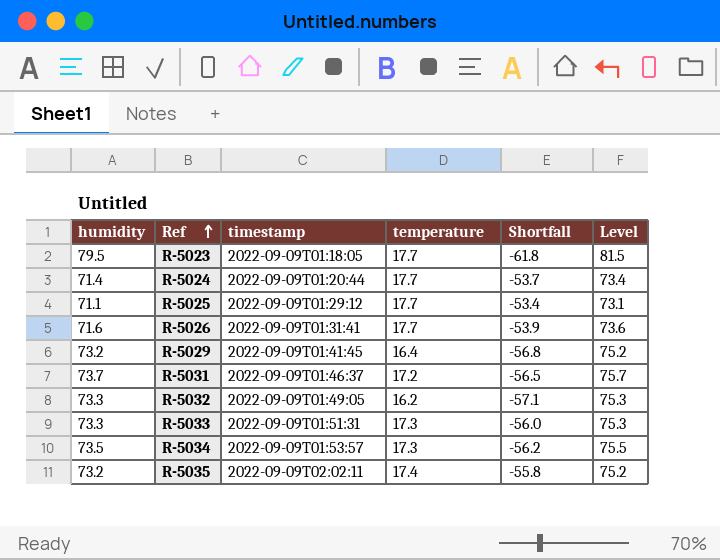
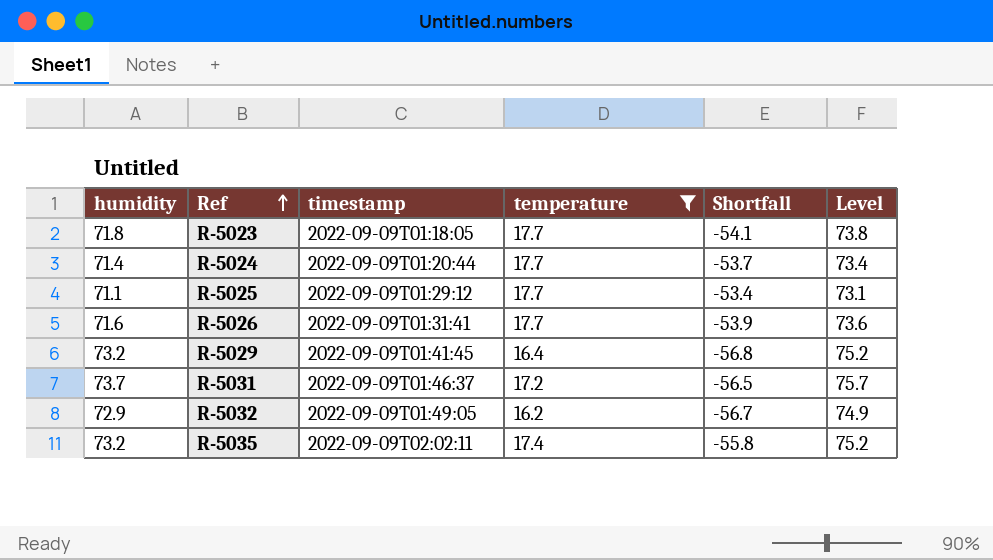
filter: none -> temperature != 17.3
R-5023 | humidity: 79.5 -> 71.8
R-5023 | Shortfall: -61.8 -> -54.1
R-5023 | Level: 81.5 -> 73.8
R-5032 | humidity: 73.3 -> 72.9
R-5032 | Shortfall: -57.1 -> -56.7
R-5032 | Level: 75.3 -> 74.9

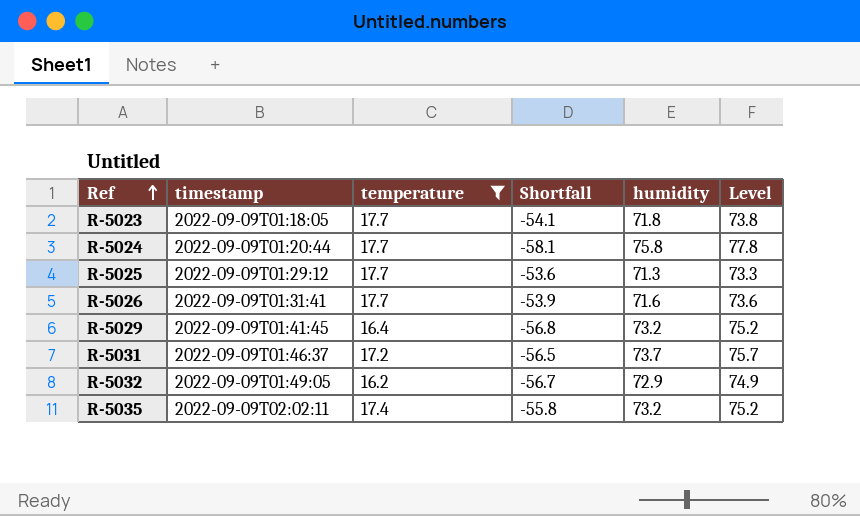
column humidity | position: 1 -> 5
R-5024 | Shortfall: -53.7 -> -58.1
R-5024 | humidity: 71.4 -> 75.8
R-5024 | Level: 73.4 -> 77.8
R-5025 | Shortfall: -53.4 -> -53.6
R-5025 | humidity: 71.1 -> 71.3
R-5025 | Level: 73.1 -> 73.3

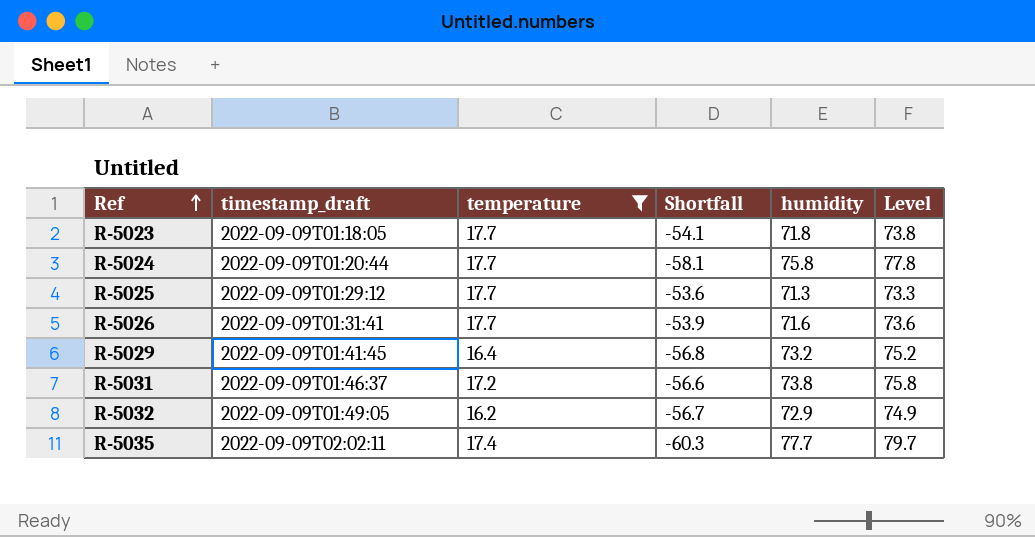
column name: timestamp -> timestamp_draft
R-5031 | Shortfall: -56.5 -> -56.6
R-5031 | humidity: 73.7 -> 73.8
R-5031 | Level: 75.7 -> 75.8
R-5035 | Shortfall: -55.8 -> -60.3
R-5035 | humidity: 73.2 -> 77.7
R-5035 | Level: 75.2 -> 79.7

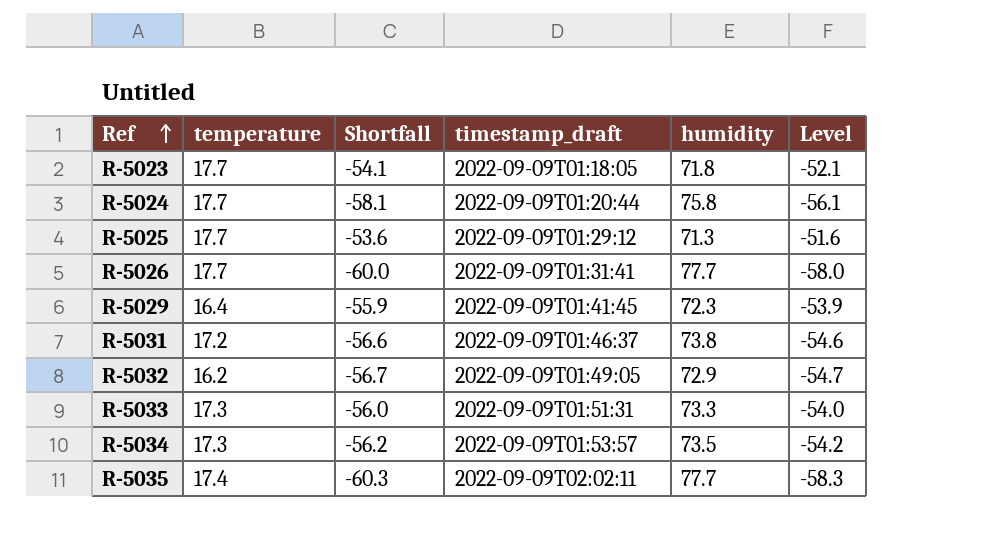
filter: temperature != 17.3 -> none
column timestamp_draft | position: 2 -> 4
column Level | formula: [humidity] + 2 -> [Shortfall] + 2
R-5026 | Shortfall: -53.9 -> -60.0
R-5026 | humidity: 71.6 -> 77.7
R-5029 | Shortfall: -56.8 -> -55.9
R-5029 | humidity: 73.2 -> 72.3

